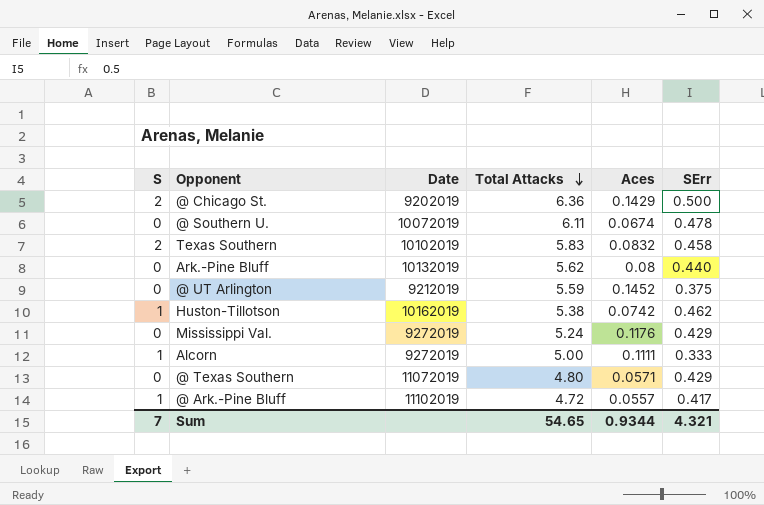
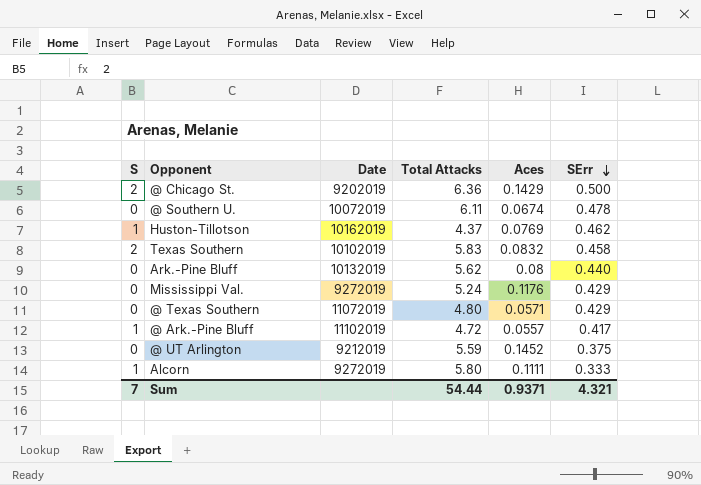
row order: Total Attacks descending -> SErr descending
Huston-Tillotson | Total Attacks: 5.38 -> 4.37
Huston-Tillotson | Aces: 0.0742 -> 0.0769
Alcorn | Total Attacks: 5.00 -> 5.80
Sum | Total Attacks: 54.65 -> 54.44
Sum | Aces: 0.9344 -> 0.9371

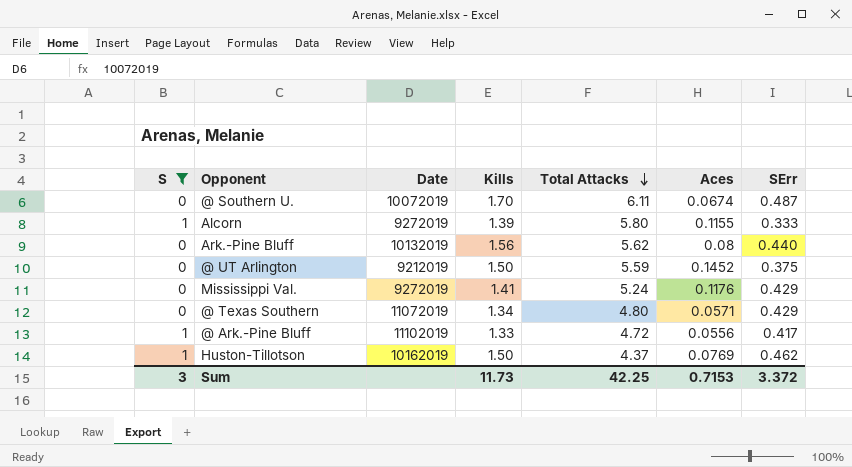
filter: none -> S != 2
row order: SErr descending -> Total Attacks descending
column Kills | position: none -> 4
@ Southern U. | SErr: 0.478 -> 0.487
Alcorn | Aces: 0.1111 -> 0.1155
@ Ark.-Pine Bluff | Aces: 0.0557 -> 0.0556
Sum | S: 7 -> 3
Sum | Total Attacks: 54.44 -> 42.25
Sum | Aces: 0.9371 -> 0.7153
Sum | SErr: 4.321 -> 3.372

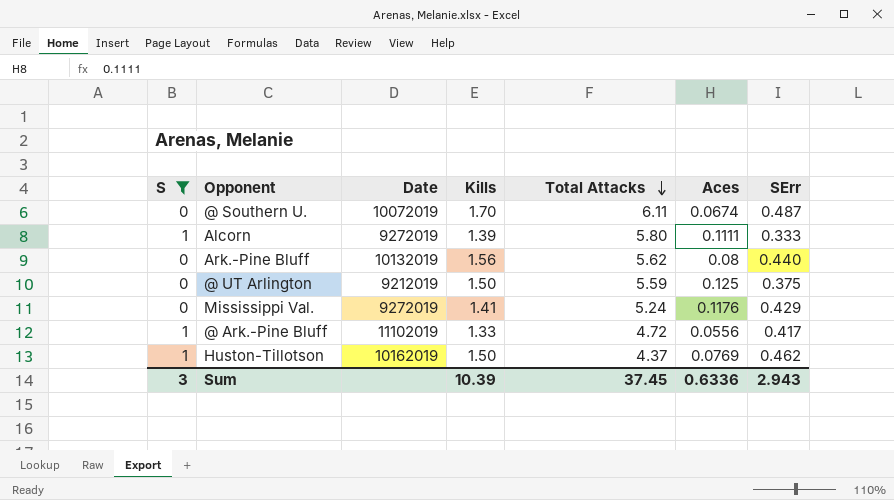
row @ Texas Southern: 0 | 11072019 | 1.34 | 4.80 | 0.0571 | 0.429 -> none
Alcorn | Aces: 0.1155 -> 0.1111
@ UT Arlington | Aces: 0.1452 -> 0.125
Sum | Kills: 11.73 -> 10.39
Sum | Total Attacks: 42.25 -> 37.45
Sum | Aces: 0.7153 -> 0.6336
Sum | SErr: 3.372 -> 2.943

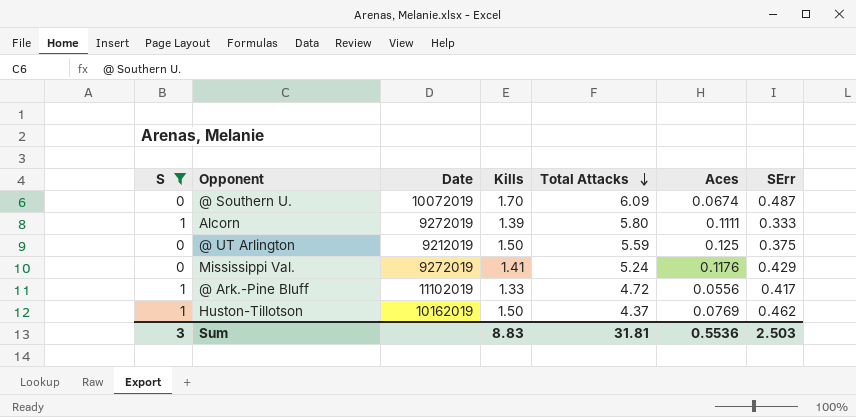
row Ark.-Pine Bluff: 0 | 10132019 | 1.56 | 5.62 | 0.08 | 0.440 -> none
@ Southern U. | Total Attacks: 6.11 -> 6.09
Sum | Kills: 10.39 -> 8.83
Sum | Total Attacks: 37.45 -> 31.81
Sum | Aces: 0.6336 -> 0.5536
Sum | SErr: 2.943 -> 2.503

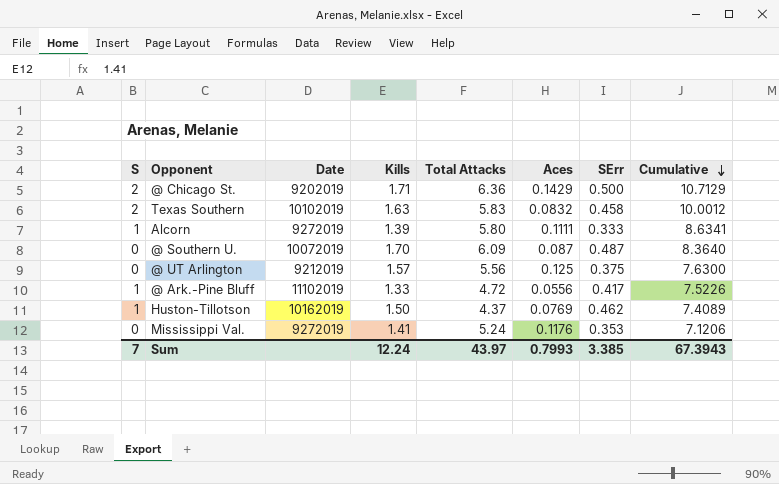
filter: S != 2 -> none
row order: Total Attacks descending -> Cumulative descending
column Cumulative | formula: none -> [S] + [Kills] + [Total Attacks] + [Aces] + [SErr]
@ Southern U. | Aces: 0.0674 -> 0.087
@ UT Arlington | Kills: 1.50 -> 1.57
@ UT Arlington | Total Attacks: 5.59 -> 5.56
Mississippi Val. | SErr: 0.429 -> 0.353
Sum | S: 3 -> 7
Sum | Kills: 8.83 -> 12.24
Sum | Total Attacks: 31.81 -> 43.97
Sum | Aces: 0.5536 -> 0.7993
Sum | SErr: 2.503 -> 3.385

